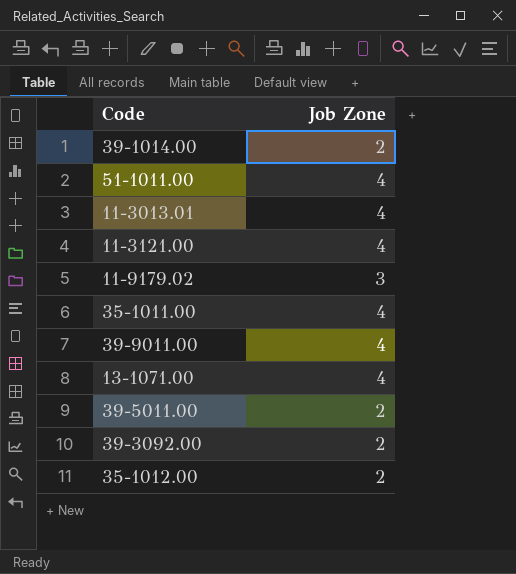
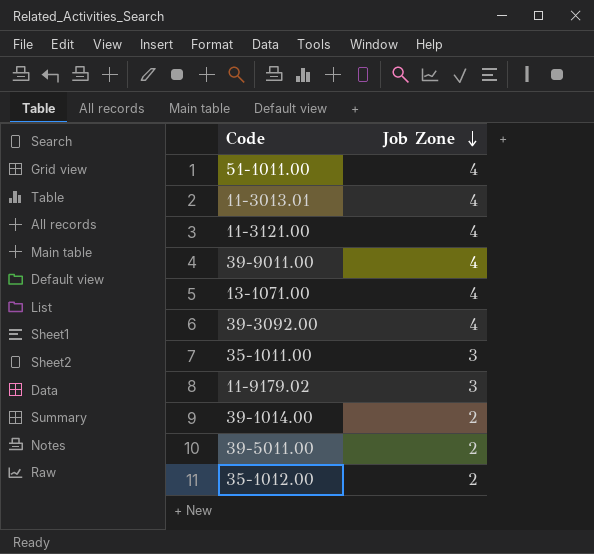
row order: none -> Job Zone descending
39-3092.00 | Job Zone: 2 -> 4
35-1011.00 | Job Zone: 4 -> 3

